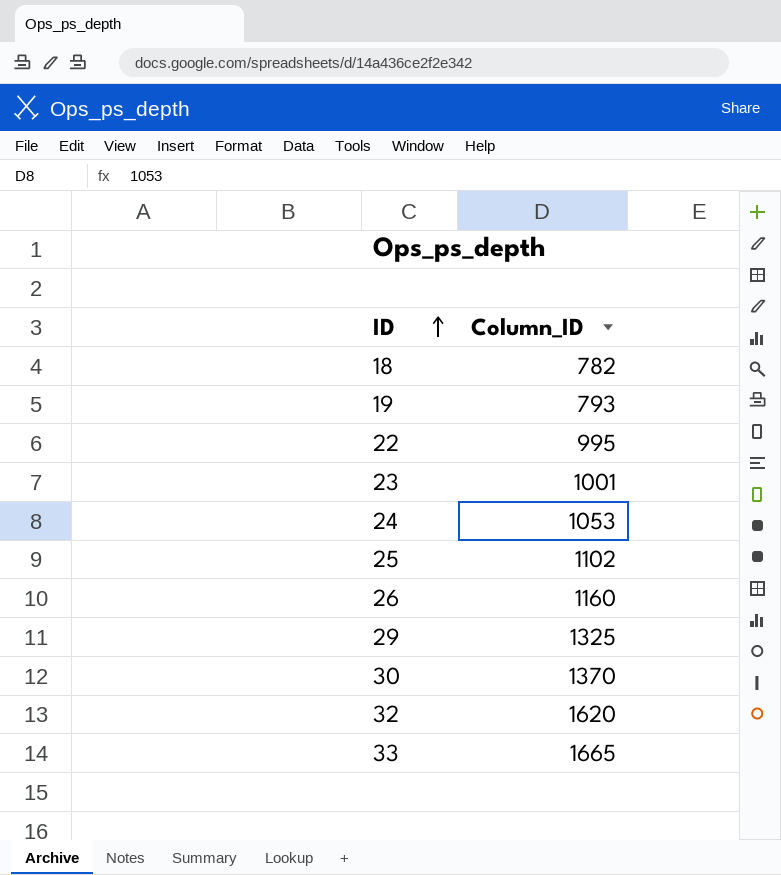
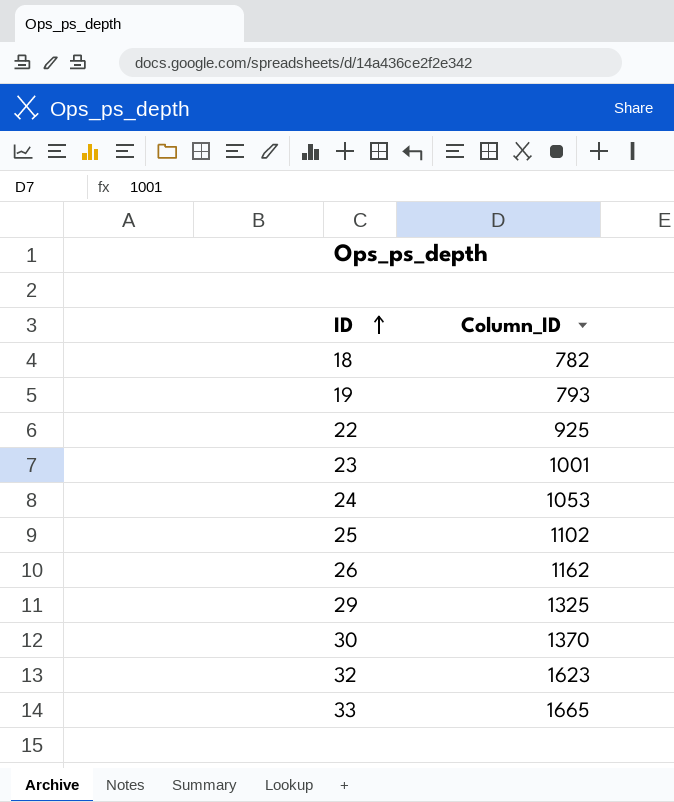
22 | Column_ID: 995 -> 925
26 | Column_ID: 1160 -> 1162
32 | Column_ID: 1620 -> 1623

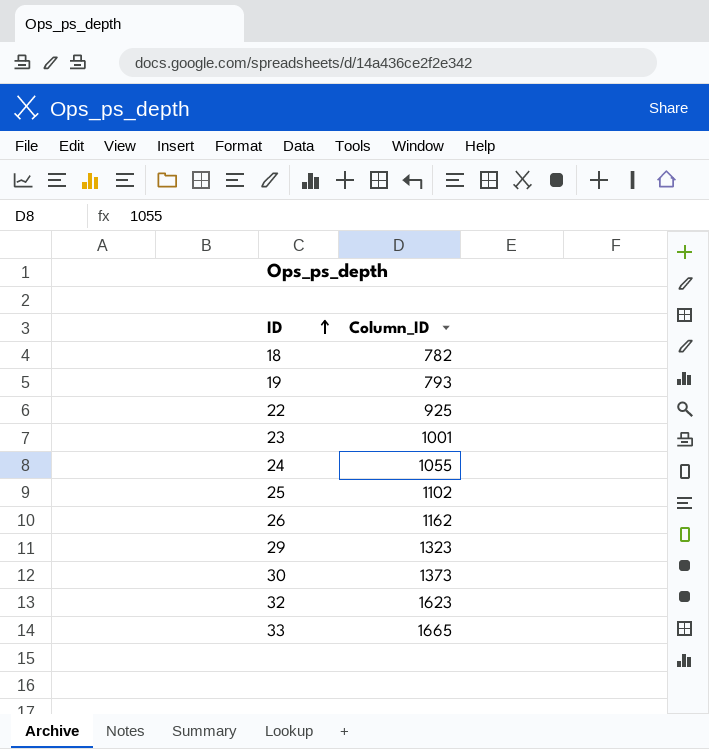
24 | Column_ID: 1053 -> 1055
29 | Column_ID: 1325 -> 1323
30 | Column_ID: 1370 -> 1373

